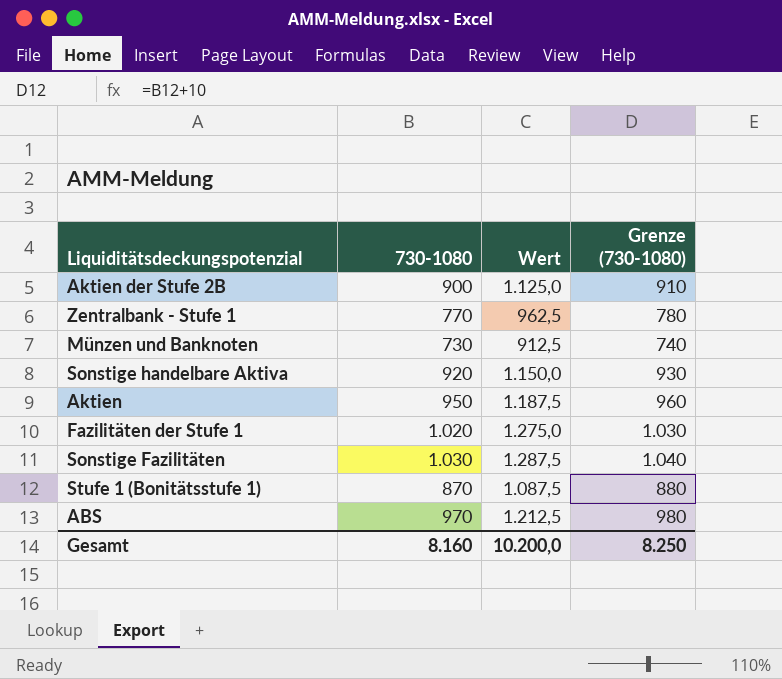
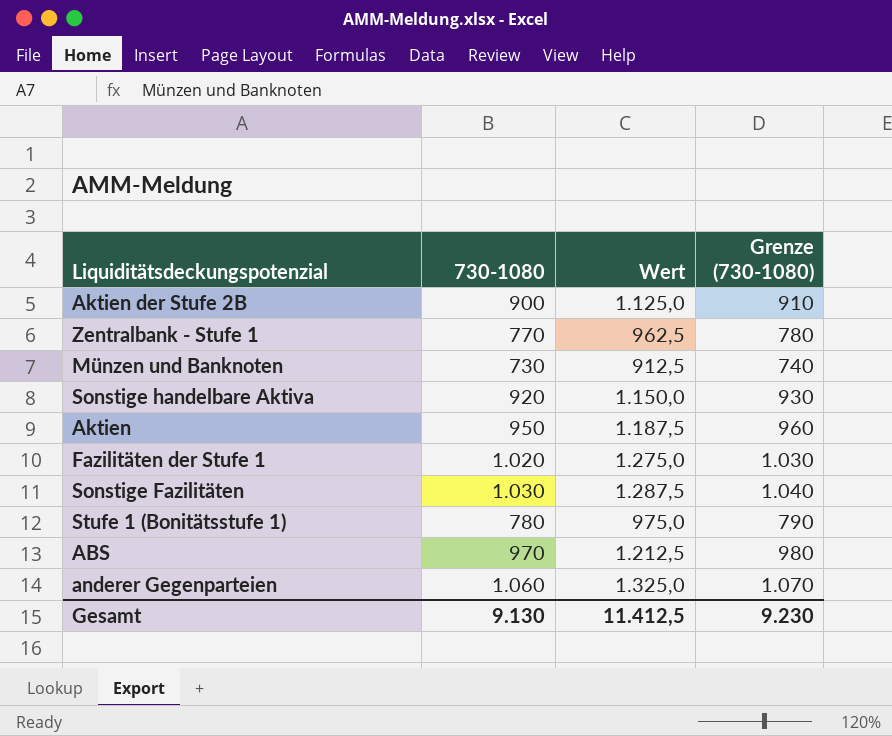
Stufe 1 (Bonitätsstufe 1) | 730-1080: 870 -> 780
Stufe 1 (Bonitätsstufe 1) | Wert: 1.087,5 -> 975,0
Stufe 1 (Bonitätsstufe 1) | Grenze (730-1080): 880 -> 790
row anderer Gegenparteien: none -> 1.060 | 1.325,0 | 1.070
Gesamt | 730-1080: 8.160 -> 9.130
Gesamt | Wert: 10.200,0 -> 11.412,5
Gesamt | Grenze (730-1080): 8.250 -> 9.230

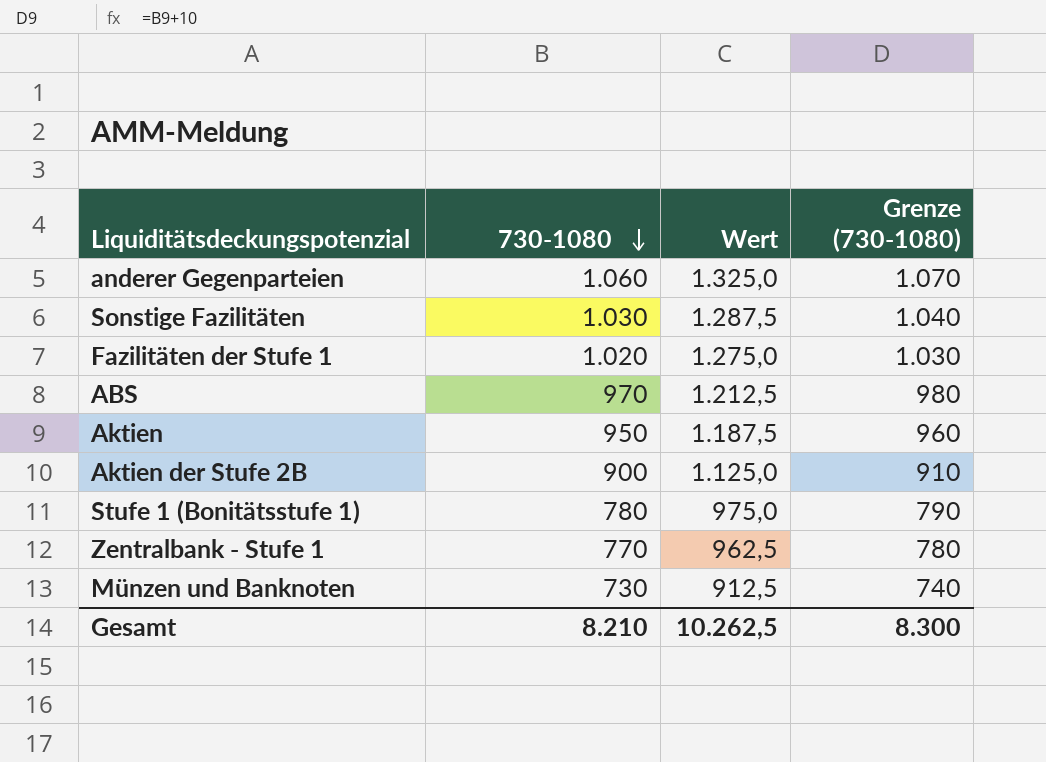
row order: none -> 730-1080 descending
row Sonstige handelbare Aktiva: 920 | 1.150,0 | 930 -> none
Gesamt | 730-1080: 9.130 -> 8.210
Gesamt | Wert: 11.412,5 -> 10.262,5
Gesamt | Grenze (730-1080): 9.230 -> 8.300

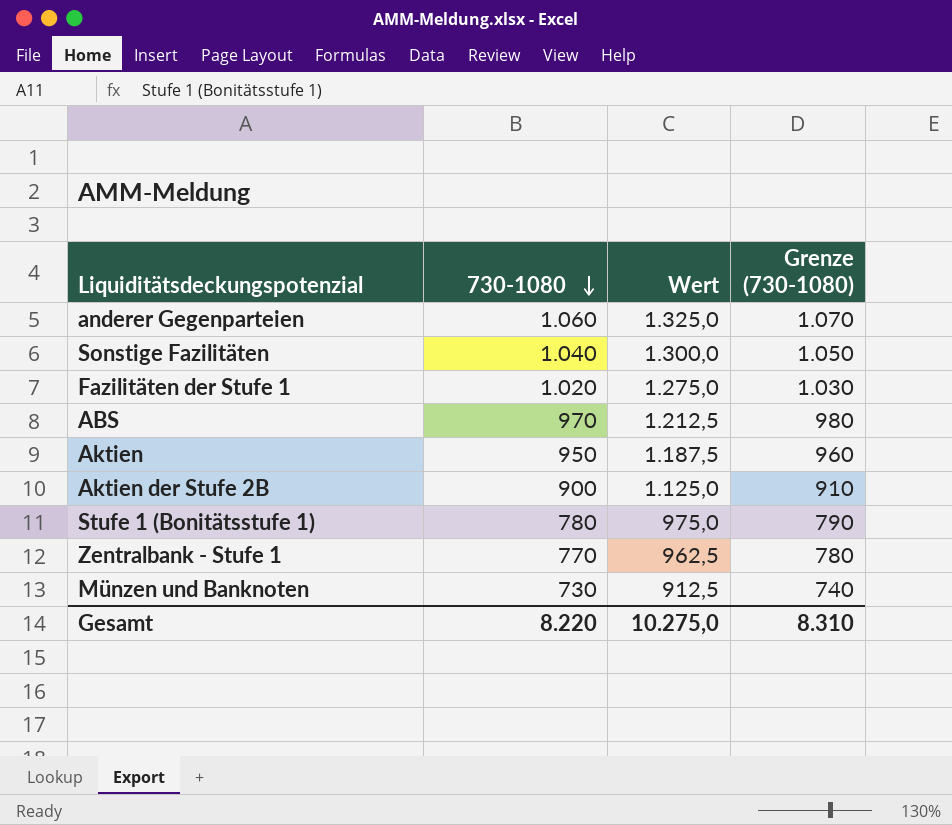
Sonstige Fazilitäten | 730-1080: 1.030 -> 1.040
Sonstige Fazilitäten | Wert: 1.287,5 -> 1.300,0
Sonstige Fazilitäten | Grenze (730-1080): 1.040 -> 1.050
Gesamt | 730-1080: 8.210 -> 8.220
Gesamt | Wert: 10.262,5 -> 10.275,0
Gesamt | Grenze (730-1080): 8.300 -> 8.310

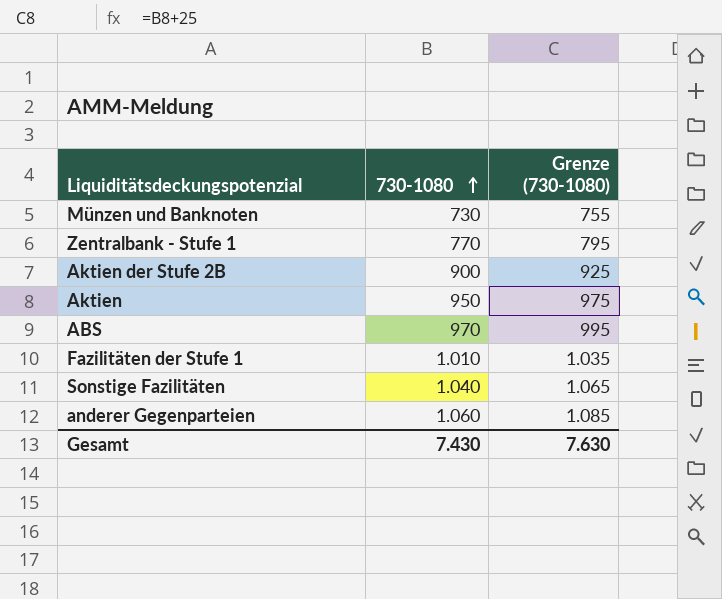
row order: 730-1080 descending -> 730-1080 ascending
column Wert | formula: [730-1080] * 1,25 -> none
column Grenze (730-1080) | formula: [730-1080] + 10 -> [730-1080] + 25
row Stufe 1 (Bonitätsstufe 1): 780 | 975,0 | 790 -> none
Fazilitäten der Stufe 1 | 730-1080: 1.020 -> 1.010
Gesamt | 730-1080: 8.220 -> 7.430
Gesamt | Grenze (730-1080): 8.310 -> 7.630

